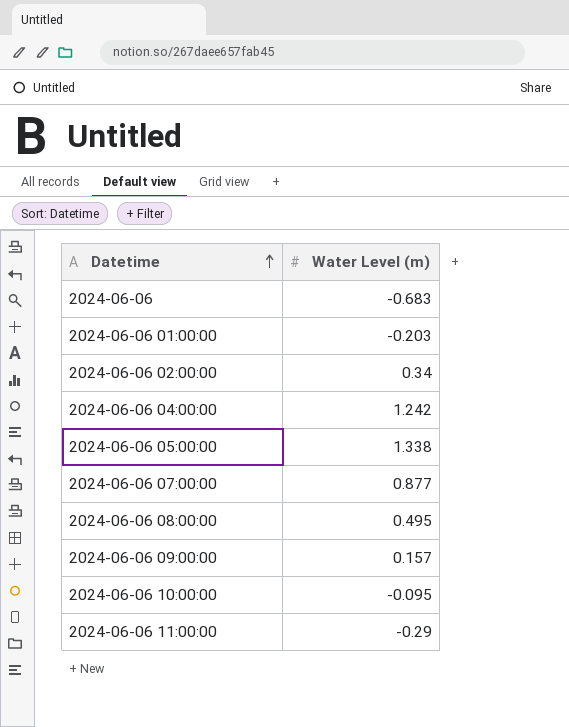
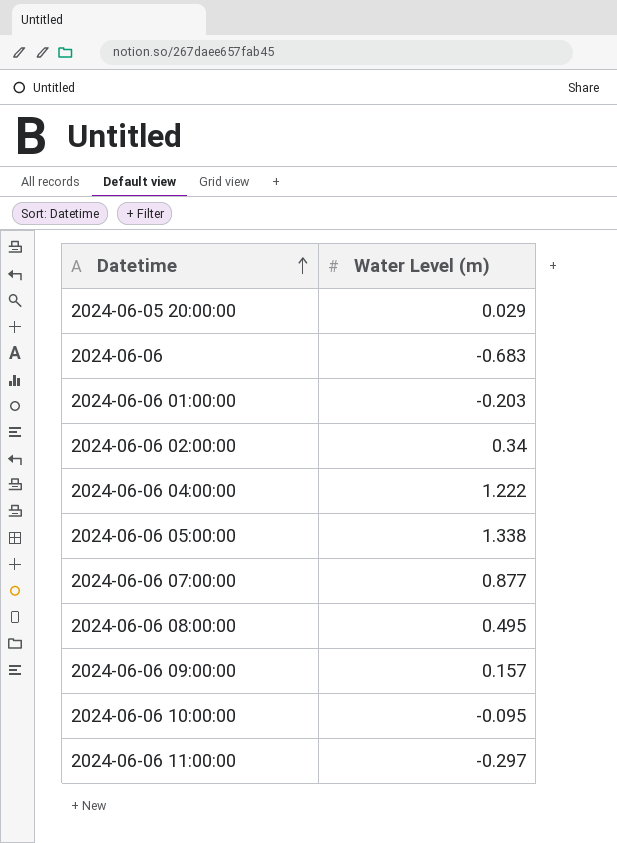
row 2024-06-05 20:00:00: none -> 0.029
2024-06-06 04:00:00 | Water Level (m): 1.242 -> 1.222
2024-06-06 11:00:00 | Water Level (m): -0.29 -> -0.297

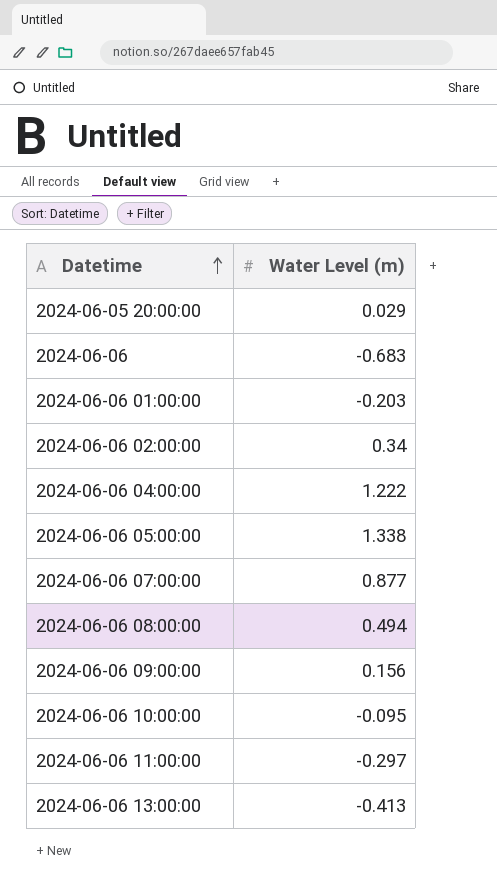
2024-06-06 08:00:00 | Water Level (m): 0.495 -> 0.494
2024-06-06 09:00:00 | Water Level (m): 0.157 -> 0.156
row 2024-06-06 13:00:00: none -> -0.413

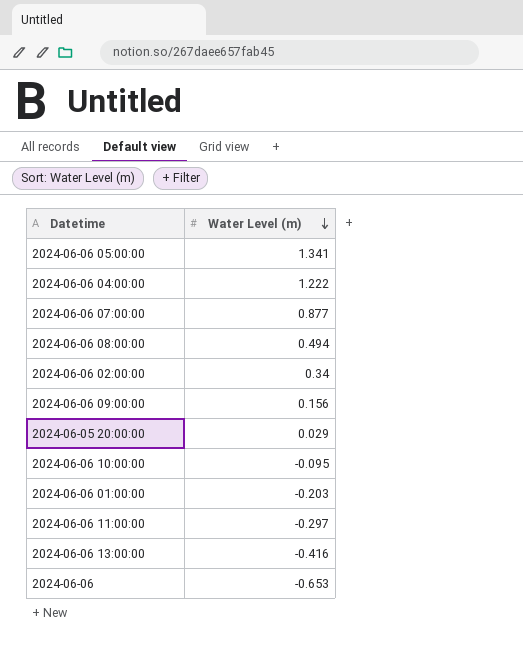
row order: Datetime ascending -> Water Level (m) descending
2024-06-06 05:00:00 | Water Level (m): 1.338 -> 1.341
2024-06-06 13:00:00 | Water Level (m): -0.413 -> -0.416
2024-06-06 | Water Level (m): -0.683 -> -0.653

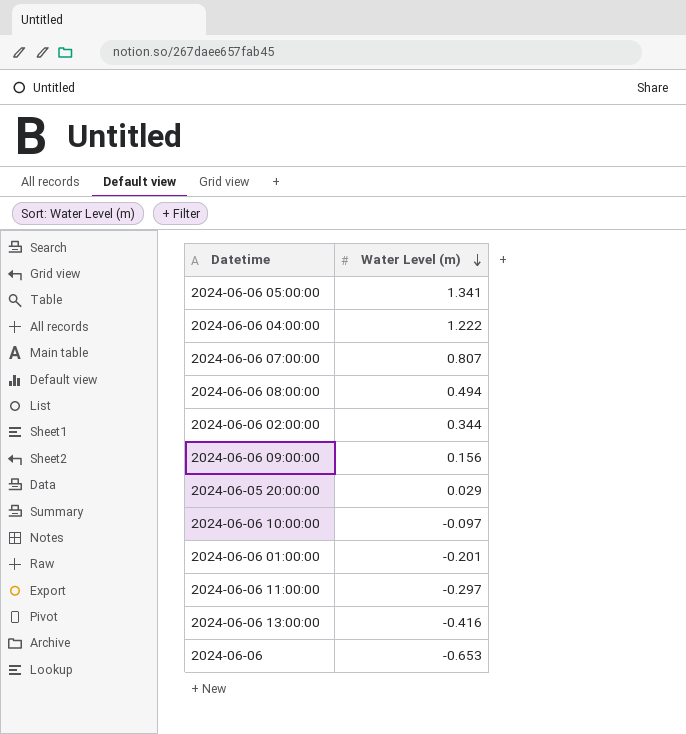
2024-06-06 07:00:00 | Water Level (m): 0.877 -> 0.807
2024-06-06 02:00:00 | Water Level (m): 0.34 -> 0.344
2024-06-06 10:00:00 | Water Level (m): -0.095 -> -0.097
2024-06-06 01:00:00 | Water Level (m): -0.203 -> -0.201

